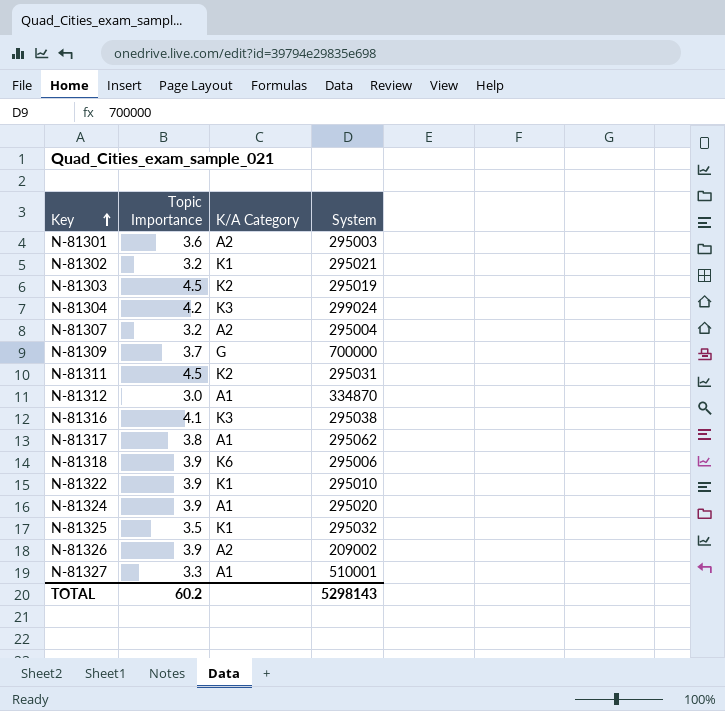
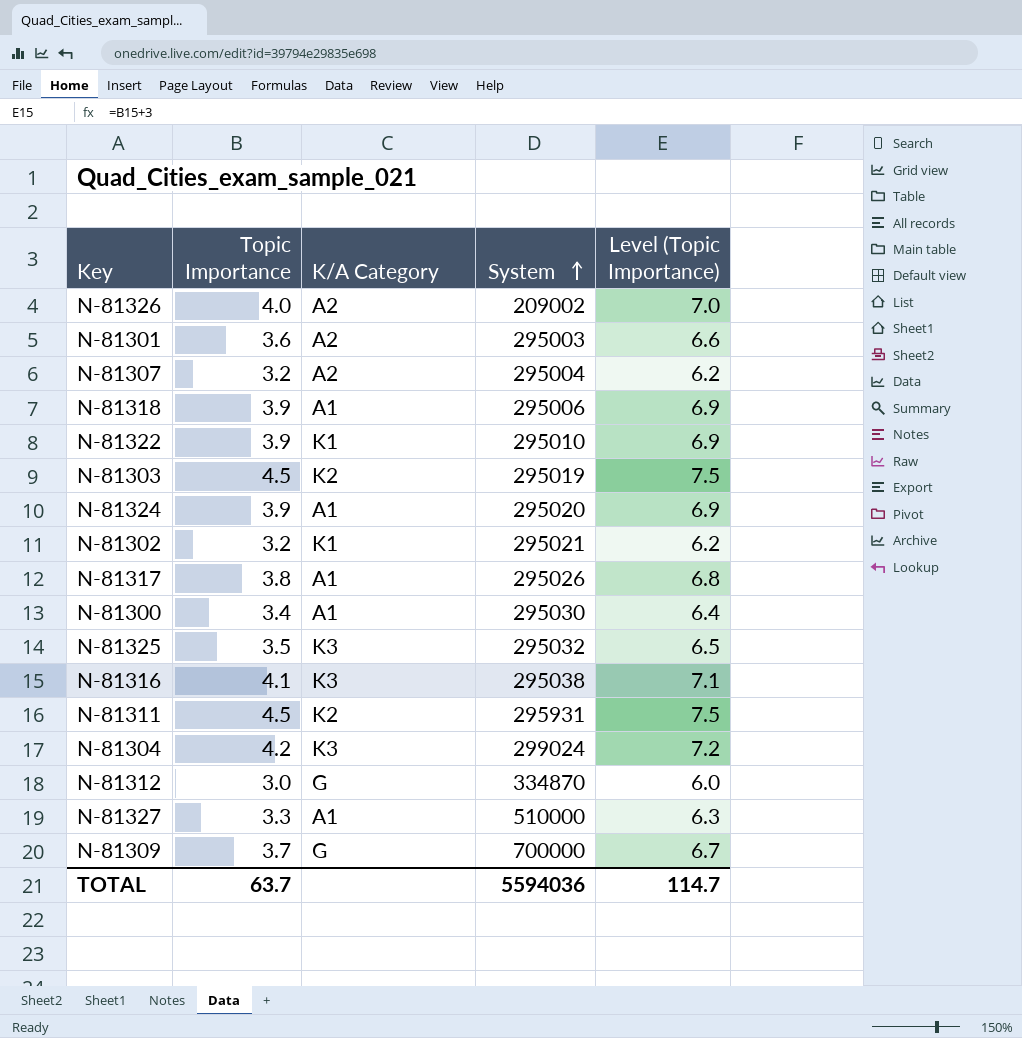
row order: Key ascending -> System ascending
column Level (Topic Importance) | formula: none -> [Topic Importance] + 3
N-81326 | Topic Importance: 3.9 -> 4.0
N-81318 | K/A Category: K6 -> A1
N-81317 | System: 295062 -> 295026
row N-81300: none -> 3.4 | A1 | 295030 | 6.4
N-81325 | K/A Category: K1 -> K3
N-81311 | System: 295031 -> 295931
N-81312 | K/A Category: A1 -> G
N-81327 | System: 510001 -> 510000
TOTAL | Topic Importance: 60.2 -> 63.7
TOTAL | System: 5298143 -> 5594036

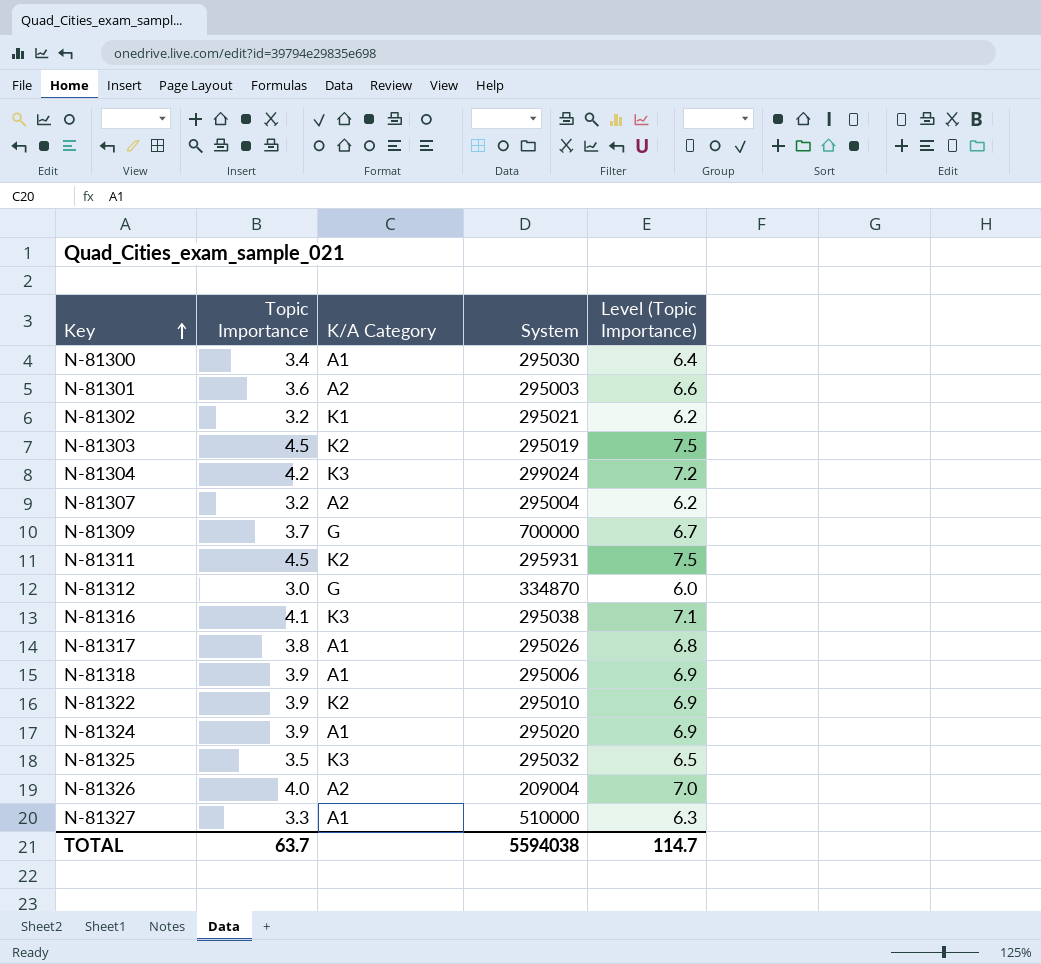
row order: System ascending -> Key ascending
N-81322 | K/A Category: K1 -> K2
N-81326 | System: 209002 -> 209004
TOTAL | System: 5594036 -> 5594038

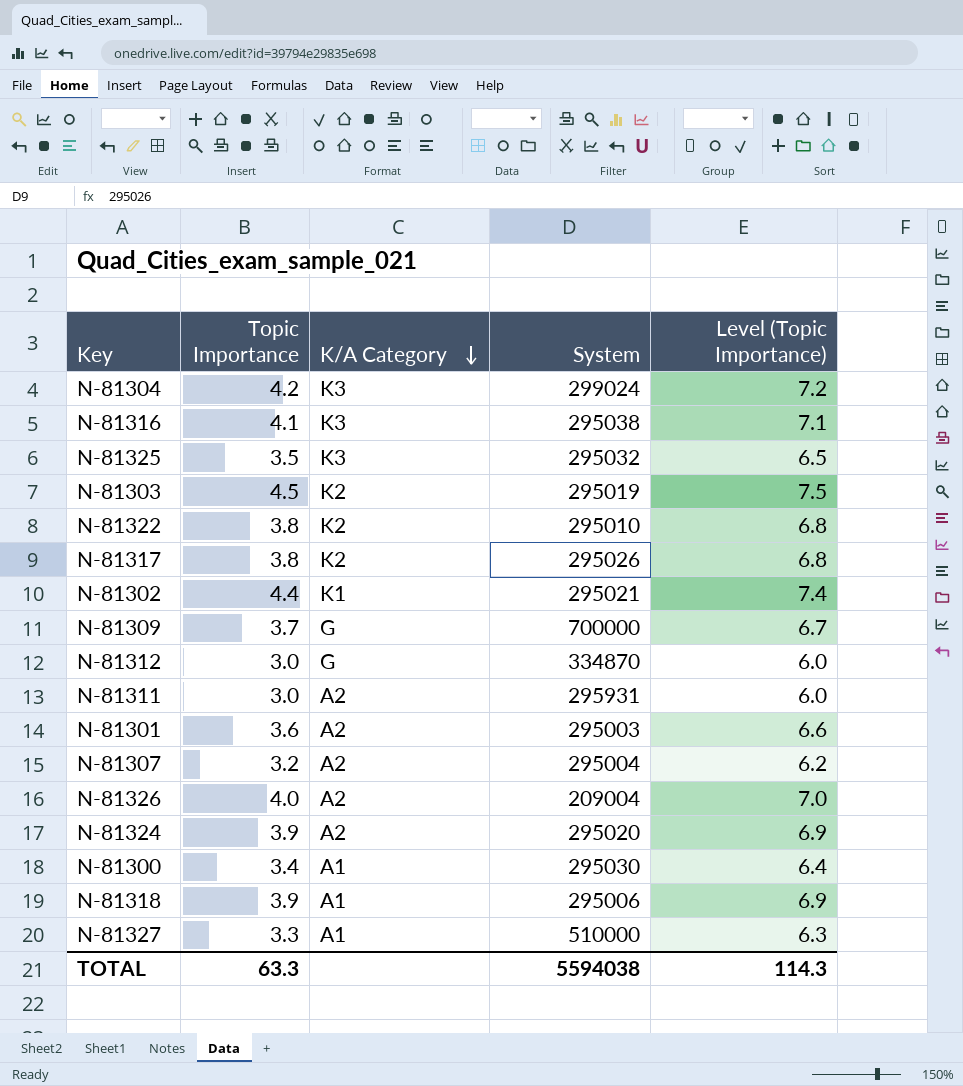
row order: Key ascending -> K/A Category descending
N-81322 | Topic Importance: 3.9 -> 3.8
N-81322 | Level (Topic Importance): 6.9 -> 6.8
N-81317 | K/A Category: A1 -> K2
N-81302 | Topic Importance: 3.2 -> 4.4
N-81302 | Level (Topic Importance): 6.2 -> 7.4
N-81311 | Topic Importance: 4.5 -> 3.0
N-81311 | K/A Category: K2 -> A2
N-81311 | Level (Topic Importance): 7.5 -> 6.0
N-81324 | K/A Category: A1 -> A2
TOTAL | Topic Importance: 63.7 -> 63.3
TOTAL | Level (Topic Importance): 114.7 -> 114.3

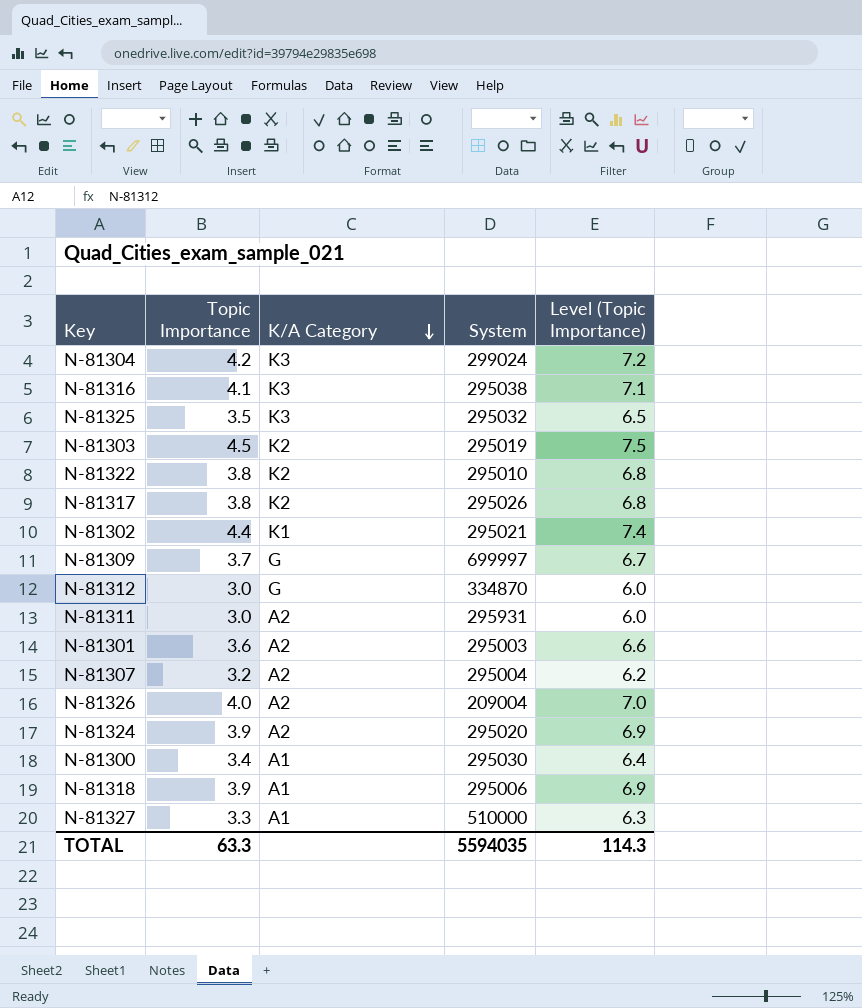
N-81309 | System: 700000 -> 699997
TOTAL | System: 5594038 -> 5594035

